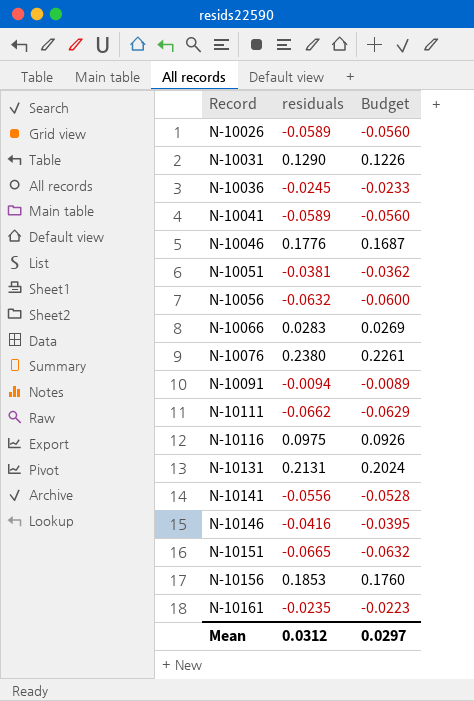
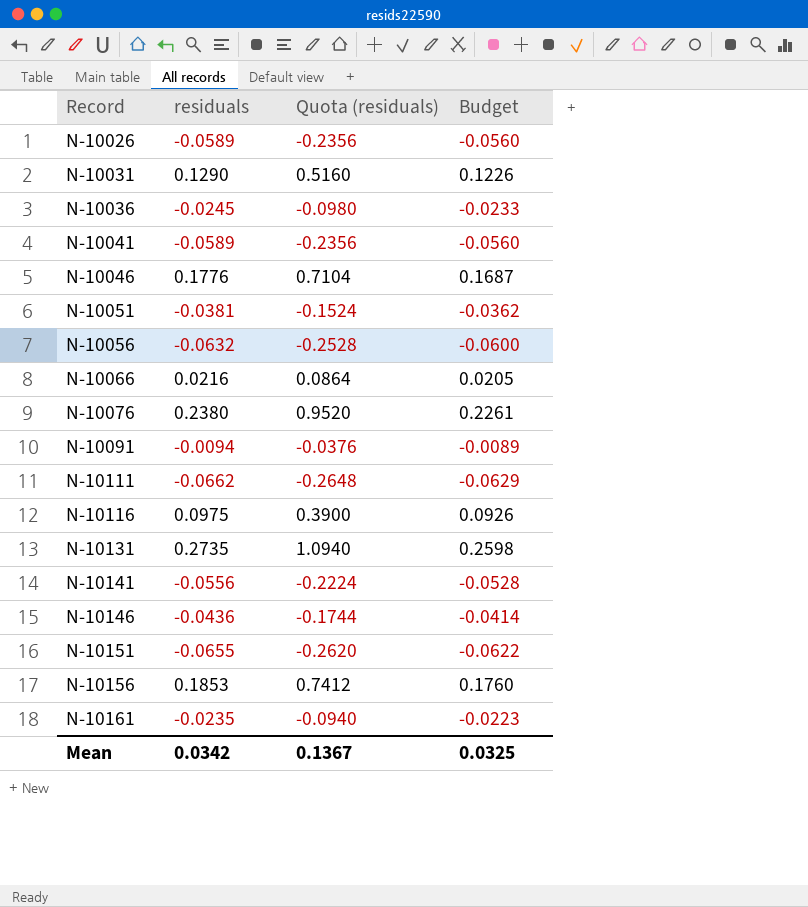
column Quota (residuals) | formula: none -> [residuals] * 4
N-10066 | residuals: 0.0283 -> 0.0216
N-10066 | Budget: 0.0269 -> 0.0205
N-10131 | residuals: 0.2131 -> 0.2735
N-10131 | Budget: 0.2024 -> 0.2598
N-10146 | residuals: -0.0416 -> -0.0436
N-10146 | Budget: -0.0395 -> -0.0414
N-10151 | residuals: -0.0665 -> -0.0655
N-10151 | Budget: -0.0632 -> -0.0622
Mean | residuals: 0.0312 -> 0.0342
Mean | Budget: 0.0297 -> 0.0325

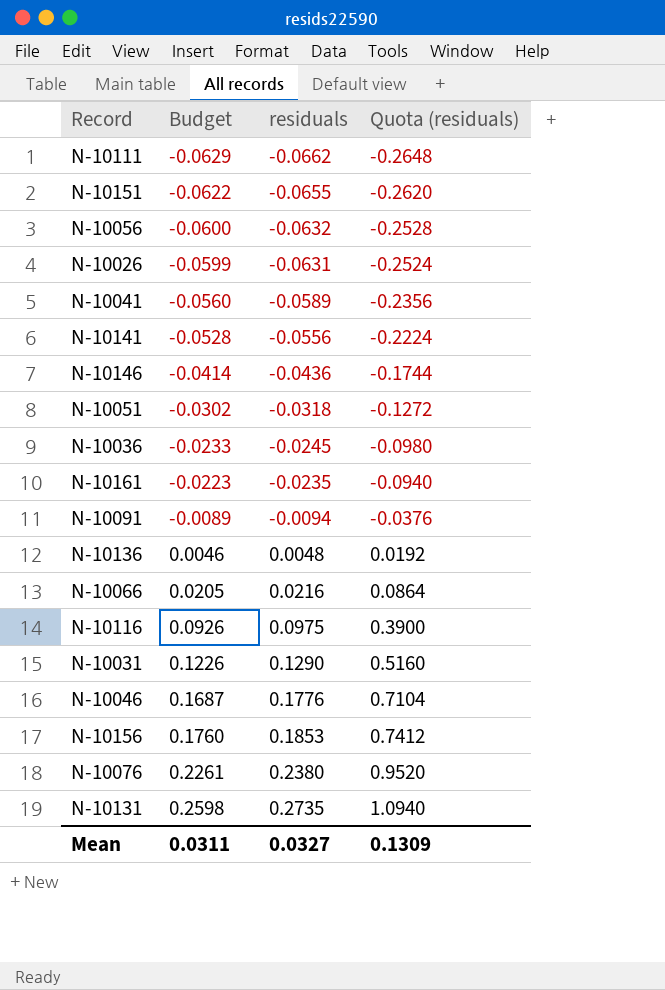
row order: Record ascending -> Budget ascending
column Budget | position: 4 -> 2
N-10026 | Budget: -0.0560 -> -0.0599
N-10026 | residuals: -0.0589 -> -0.0631
N-10026 | Quota (residuals): -0.2356 -> -0.2524
N-10051 | Budget: -0.0362 -> -0.0302
N-10051 | residuals: -0.0381 -> -0.0318
N-10051 | Quota (residuals): -0.1524 -> -0.1272
row N-10136: none -> 0.0046 | 0.0048 | 0.0192
Mean | Budget: 0.0325 -> 0.0311
Mean | residuals: 0.0342 -> 0.0327
Mean | Quota (residuals): 0.1367 -> 0.1309

